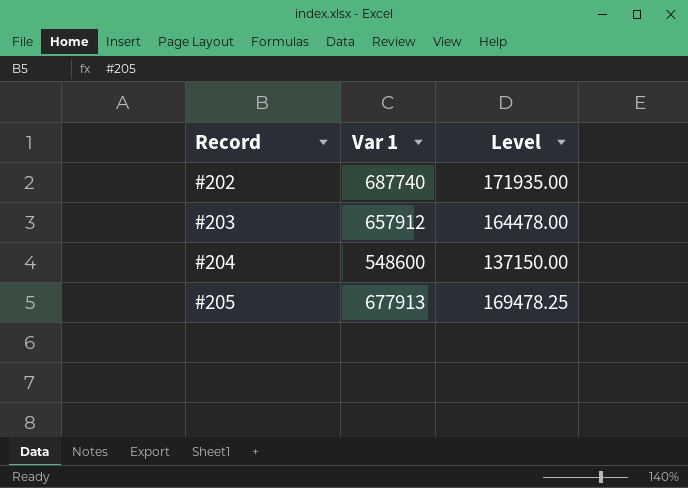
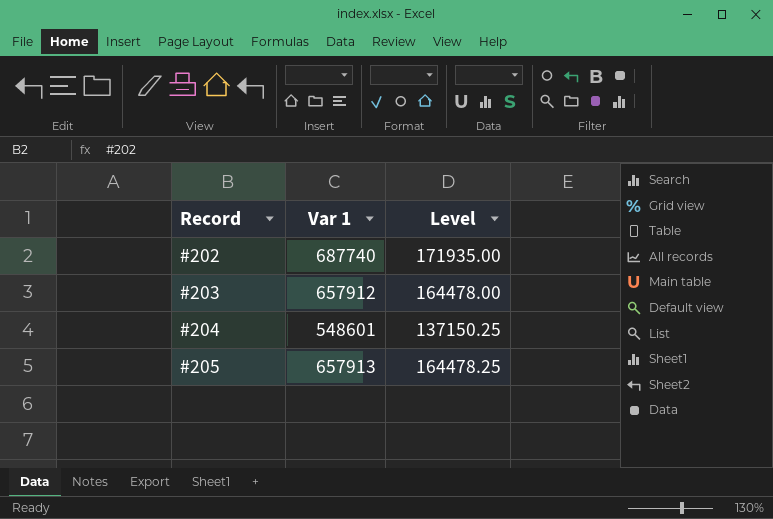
#204 | Var 1: 548600 -> 548601
#204 | Level: 137150.00 -> 137150.25
#205 | Var 1: 677913 -> 657913
#205 | Level: 169478.25 -> 164478.25

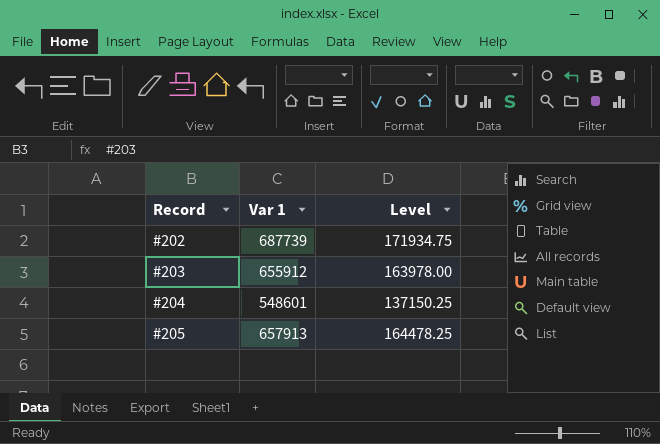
#202 | Var 1: 687740 -> 687739
#202 | Level: 171935.00 -> 171934.75
#203 | Var 1: 657912 -> 655912
#203 | Level: 164478.00 -> 163978.00

